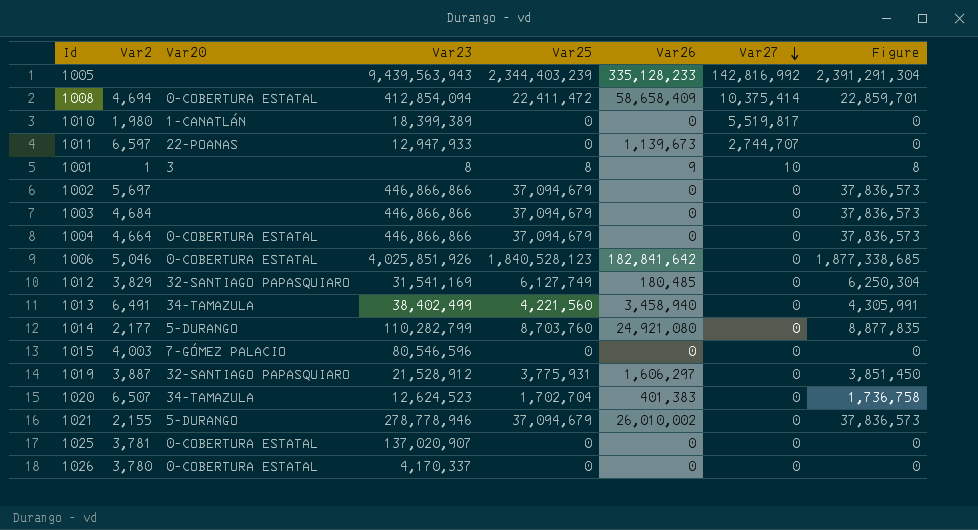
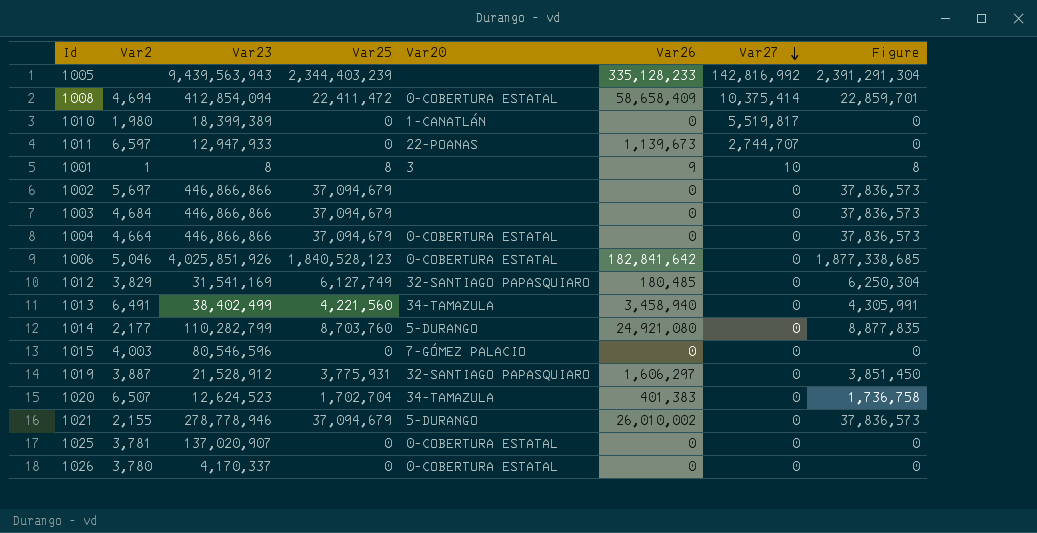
column Var20 | position: 3 -> 5

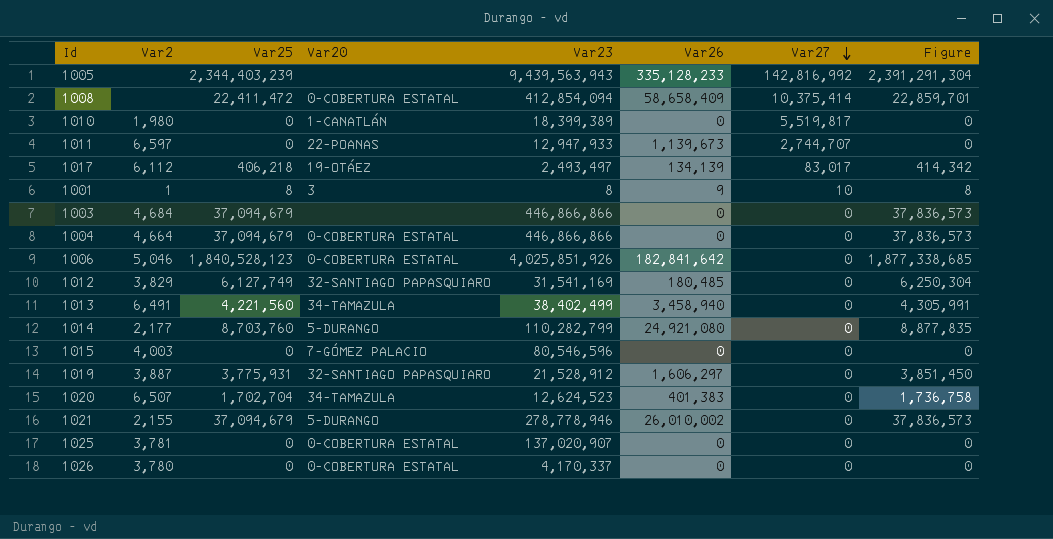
column Var23 | position: 3 -> 5
row 1002: 5,697 | 446,866,866 | 37,094,679 | none | 0 | 0 | 37,836,573 -> none
1008 | Var2: 4,694 -> none
row 1017: none -> 6,112 | 406,218 | 19-OTÁEZ | 2,493,497 | 134,139 | 83,017 | 414,342

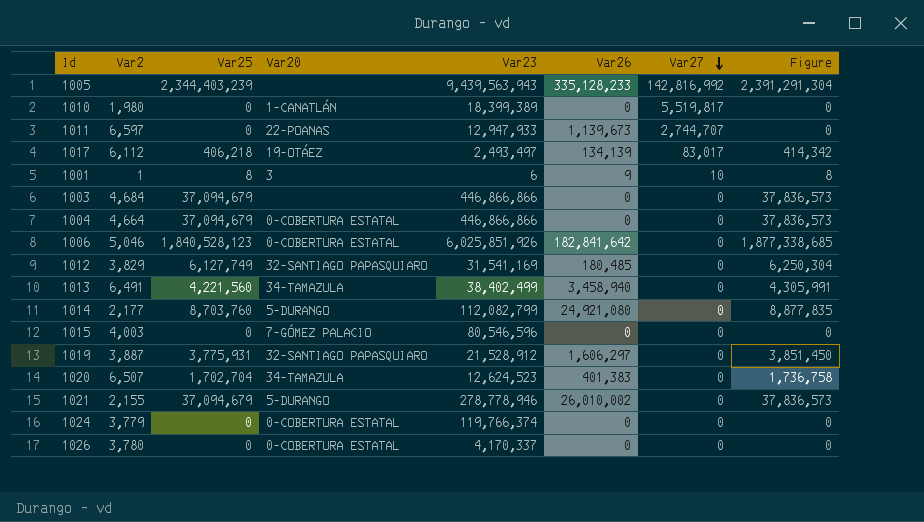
row 1008: none | 22,411,472 | 0-COBERTURA ESTATAL | 412,854,094 | 58,658,409 | 10,375,414 | 22,859,701 -> none
row 1025: 3,781 | 0 | 0-COBERTURA ESTATAL | 137,020,907 | 0 | 0 | 0 -> none
1001 | Var23: 8 -> 6
1006 | Var23: 4,025,851,926 -> 6,025,851,926
1014 | Var23: 110,282,799 -> 112,082,799
row 1024: none -> 3,779 | 0 | 0-COBERTURA ESTATAL | 119,766,374 | 0 | 0 | 0

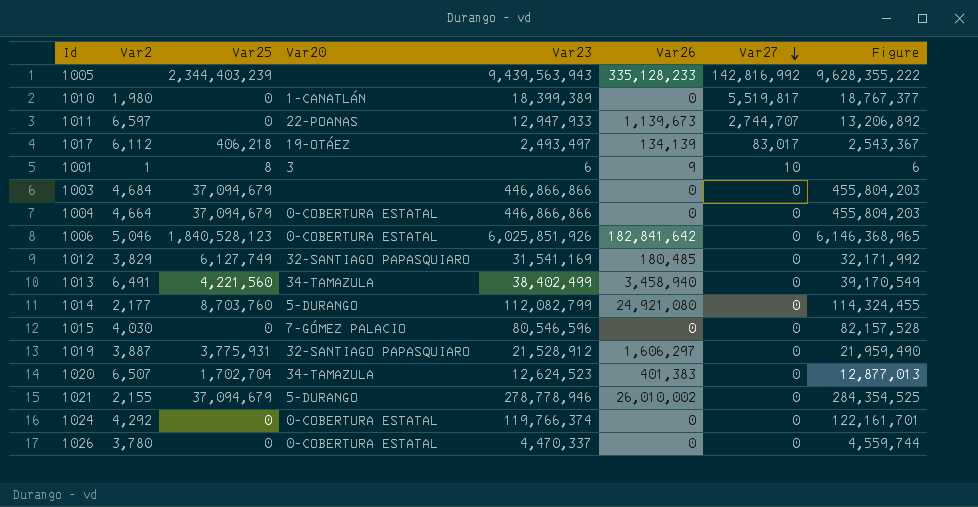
column Figure | formula: [Var25] * 1.02 -> [Var23] * 1.02
1015 | Var2: 4,003 -> 4,030
1024 | Var2: 3,779 -> 4,292
1026 | Var23: 4,170,337 -> 4,470,337

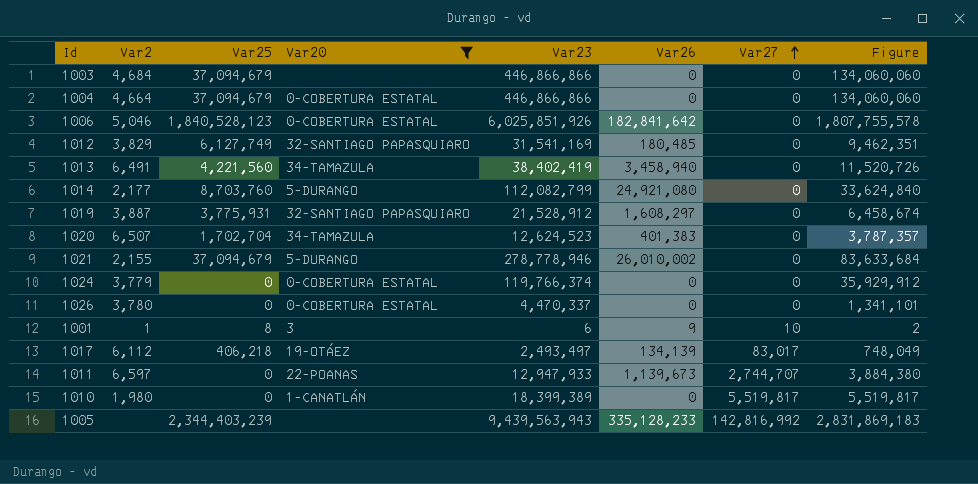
filter: none -> Var20 != 7-GÓMEZ PALACIO
row order: Var27 descending -> Var27 ascending
column Figure | formula: [Var23] * 1.02 -> [Var23] * 0.3
1013 | Var23: 38,402,499 -> 38,402,419
1019 | Var26: 1,606,297 -> 1,608,297
1024 | Var2: 4,292 -> 3,779

